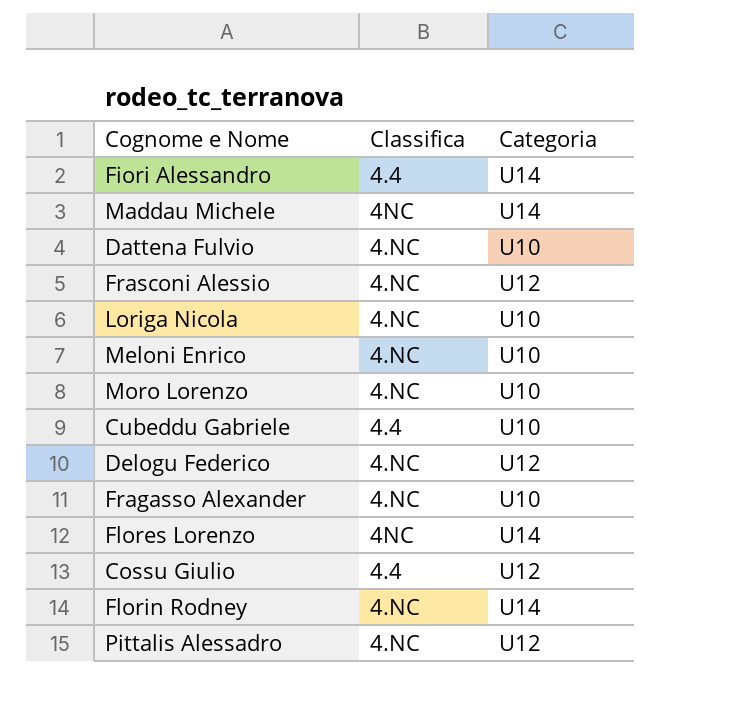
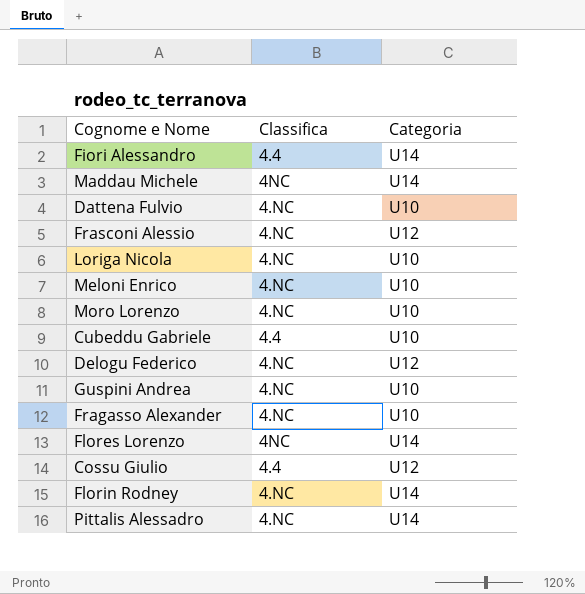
row Guspini Andrea: none -> 4.NC | U10
Pittalis Alessadro | Categoria: U12 -> U14

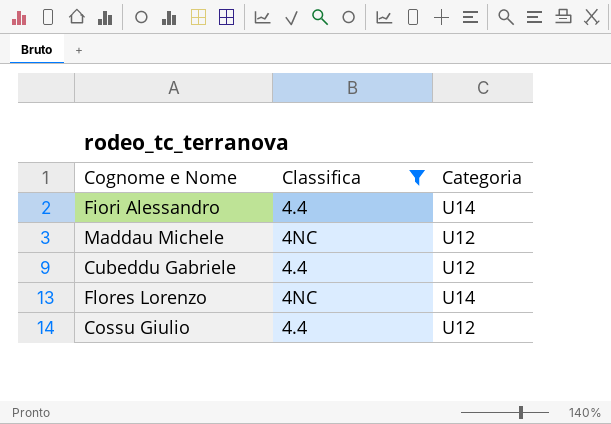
filter: none -> Classifica != 4.NC
Maddau Michele | Categoria: U14 -> U12
Cubeddu Gabriele | Categoria: U10 -> U12

